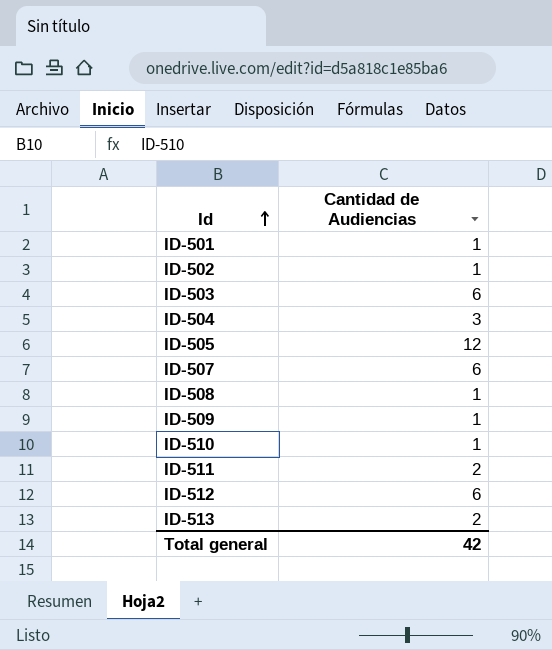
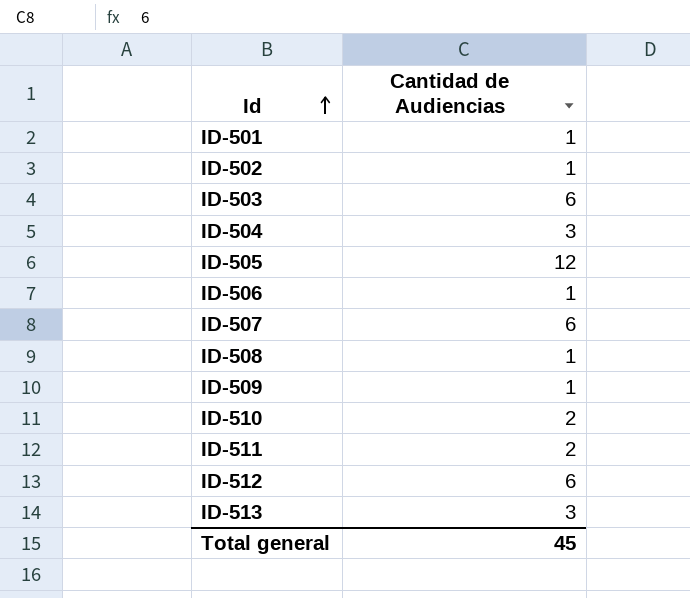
row ID-506: none -> 1
ID-510 | Cantidad de Audiencias: 1 -> 2
ID-513 | Cantidad de Audiencias: 2 -> 3
Total general | Cantidad de Audiencias: 42 -> 45

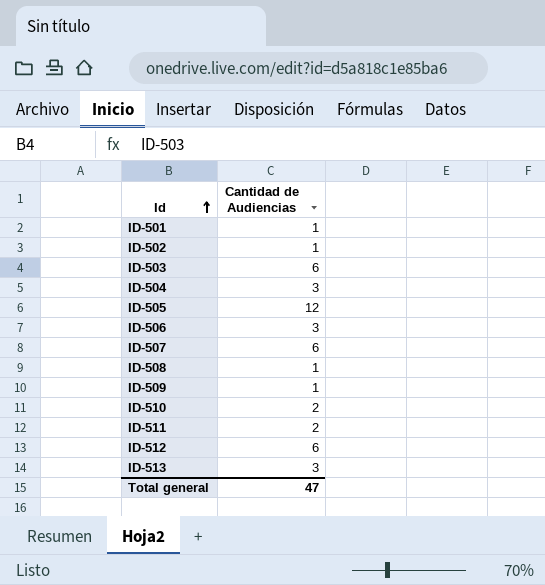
ID-506 | Cantidad de Audiencias: 1 -> 3
Total general | Cantidad de Audiencias: 45 -> 47

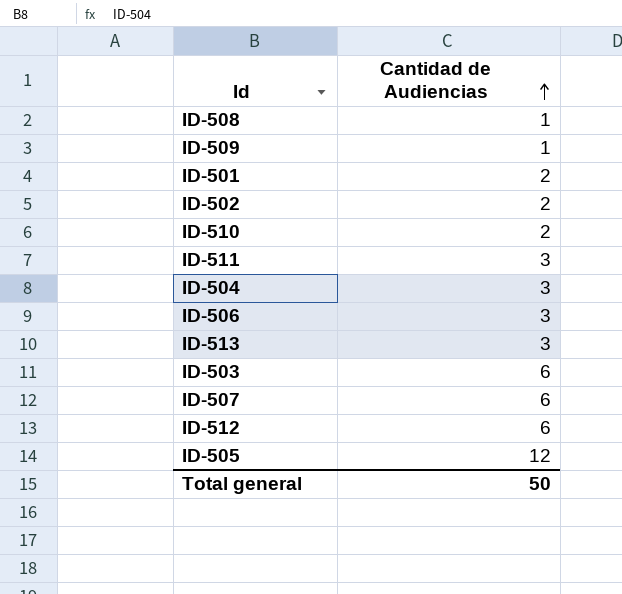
row order: Id ascending -> Cantidad de Audiencias ascending
ID-501 | Cantidad de Audiencias: 1 -> 2
ID-502 | Cantidad de Audiencias: 1 -> 2
ID-511 | Cantidad de Audiencias: 2 -> 3
Total general | Cantidad de Audiencias: 47 -> 50

